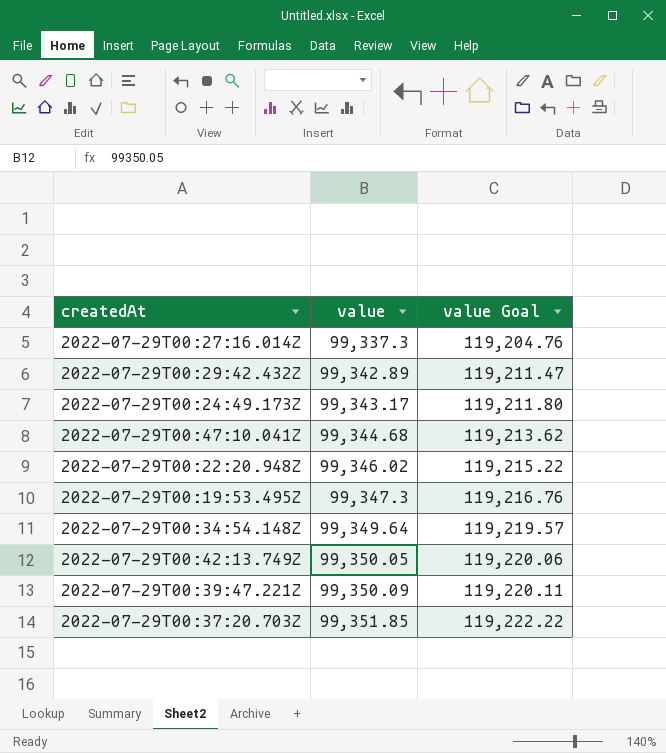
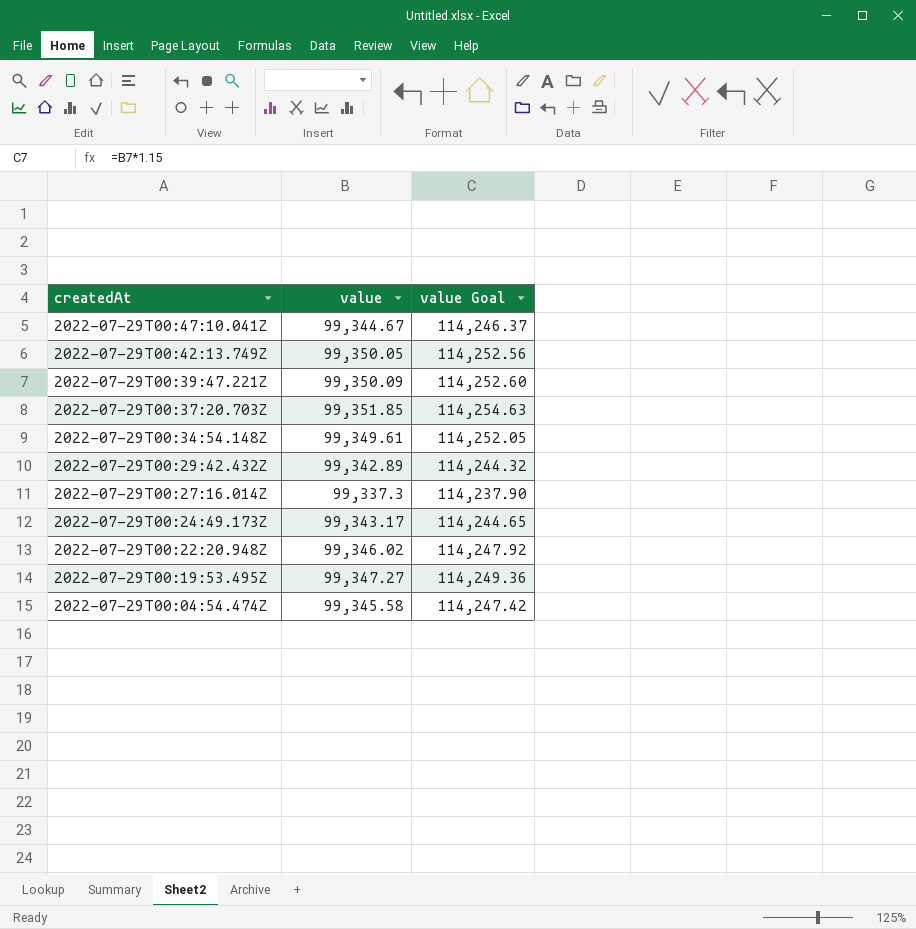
row order: value ascending -> createdAt descending
column value Goal | formula: [value] * 1.2 -> [value] * 1.15
2022-07-29T00:47:10.041Z | value: 99,344.68 -> 99,344.67
2022-07-29T00:34:54.148Z | value: 99,349.64 -> 99,349.61
2022-07-29T00:19:53.495Z | value: 99,347.3 -> 99,347.27
row 2022-07-29T00:04:54.474Z: none -> 99,345.58 | 114,247.42

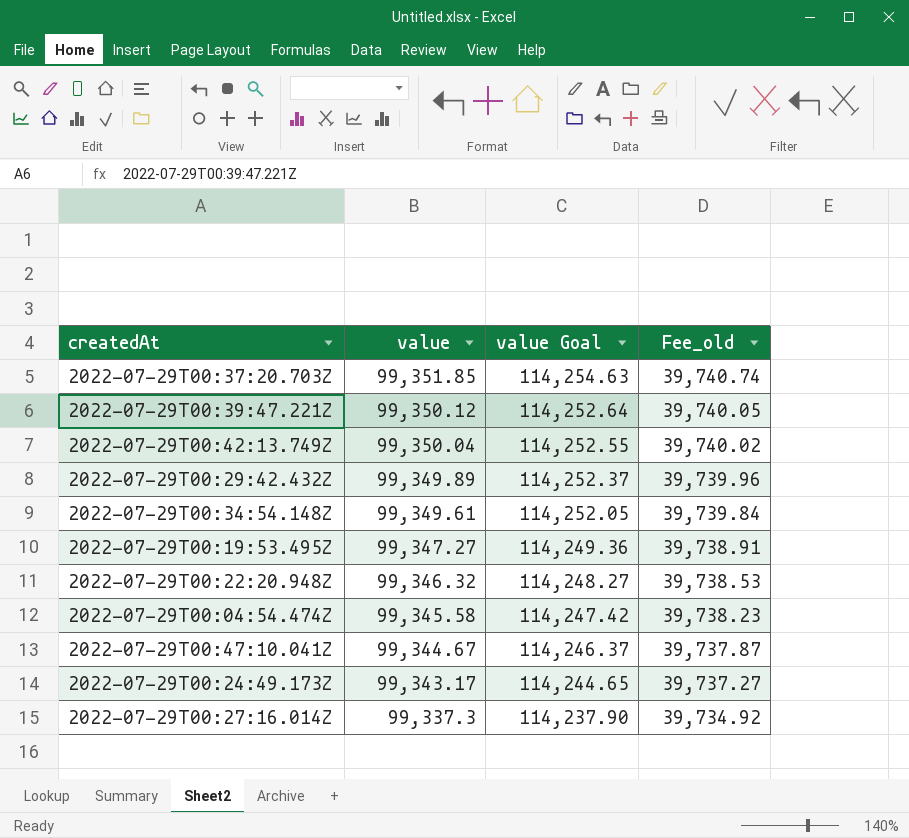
row order: createdAt descending -> value descending
column Fee_old | formula: none -> [value] * 0.4
2022-07-29T00:39:47.221Z | value: 99,350.09 -> 99,350.12
2022-07-29T00:39:47.221Z | value Goal: 114,252.60 -> 114,252.64
2022-07-29T00:42:13.749Z | value: 99,350.05 -> 99,350.04
2022-07-29T00:42:13.749Z | value Goal: 114,252.56 -> 114,252.55
2022-07-29T00:29:42.432Z | value: 99,342.89 -> 99,349.89
2022-07-29T00:29:42.432Z | value Goal: 114,244.32 -> 114,252.37
2022-07-29T00:22:20.948Z | value: 99,346.02 -> 99,346.32
2022-07-29T00:22:20.948Z | value Goal: 114,247.92 -> 114,248.27

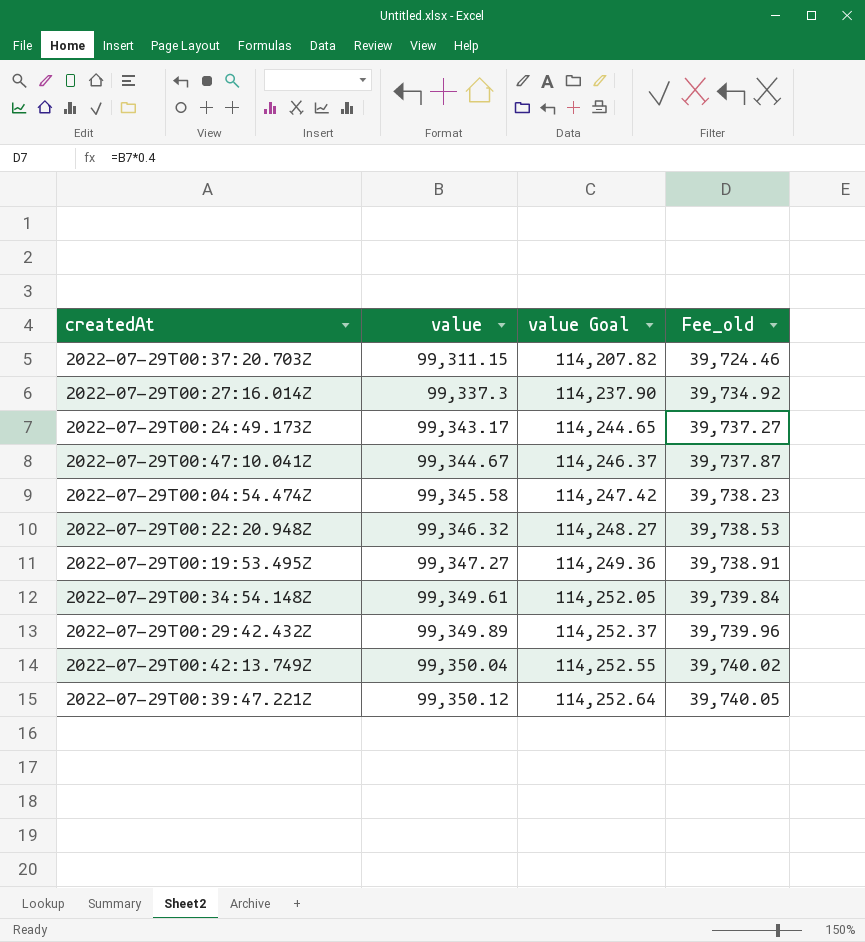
row order: value descending -> value ascending
2022-07-29T00:37:20.703Z | value: 99,351.85 -> 99,311.15
2022-07-29T00:37:20.703Z | value Goal: 114,254.63 -> 114,207.82
2022-07-29T00:37:20.703Z | Fee_old: 39,740.74 -> 39,724.46

